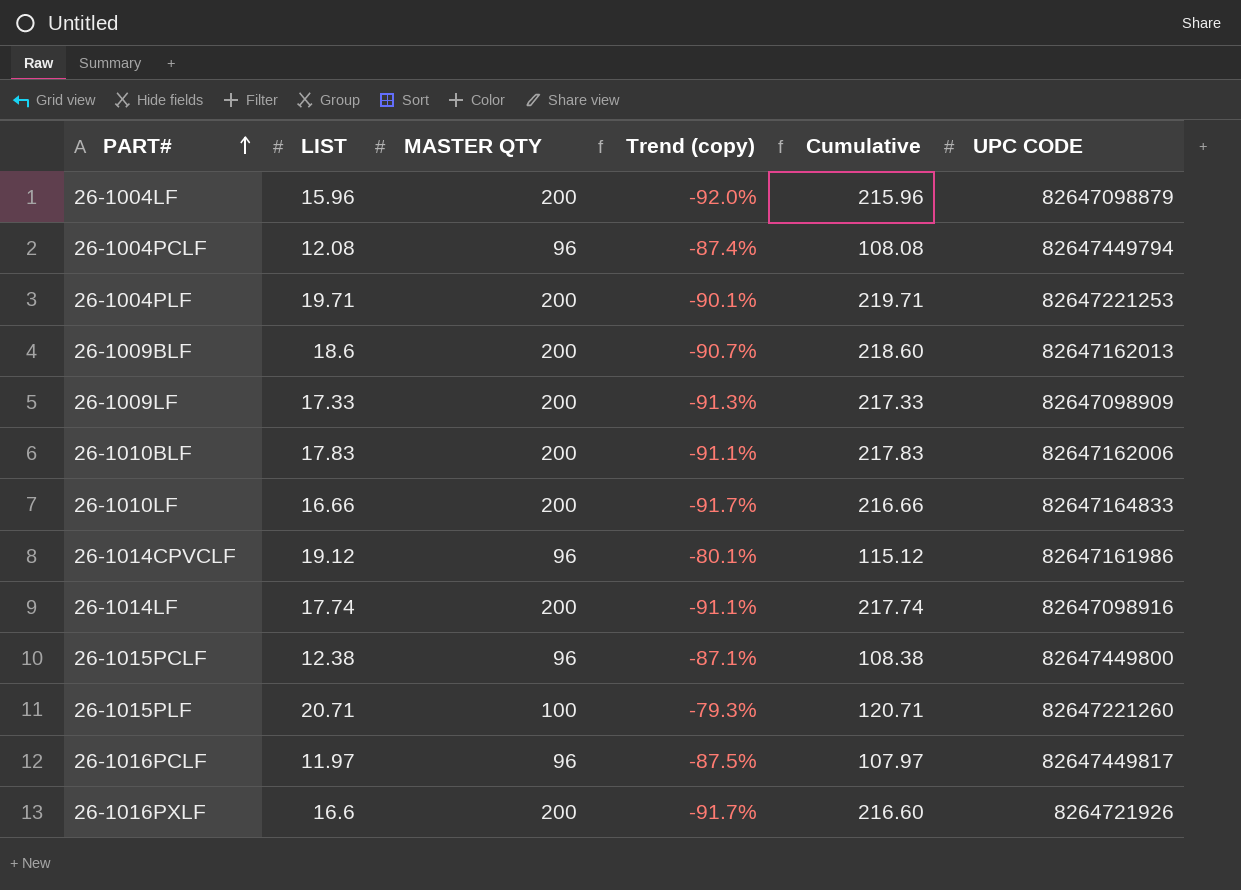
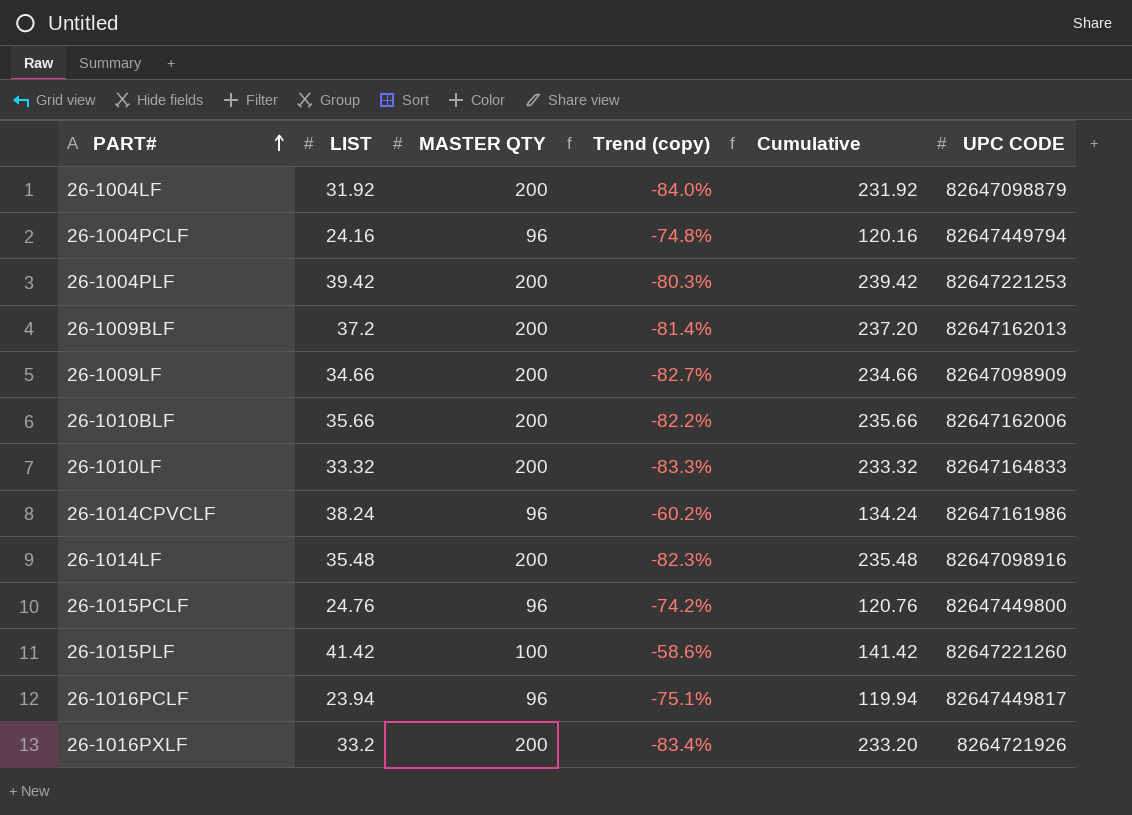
26-1004LF | LIST: 15.96 -> 31.92
26-1004LF | Trend (copy): -92.0% -> -84.0%
26-1004LF | Cumulative: 215.96 -> 231.92
26-1004PCLF | LIST: 12.08 -> 24.16
26-1004PCLF | Trend (copy): -87.4% -> -74.8%
26-1004PCLF | Cumulative: 108.08 -> 120.16
26-1004PLF | LIST: 19.71 -> 39.42
26-1004PLF | Trend (copy): -90.1% -> -80.3%
26-1004PLF | Cumulative: 219.71 -> 239.42
26-1009BLF | LIST: 18.6 -> 37.2
26-1009BLF | Trend (copy): -90.7% -> -81.4%
26-1009BLF | Cumulative: 218.60 -> 237.20
26-1009LF | LIST: 17.33 -> 34.66
26-1009LF | Trend (copy): -91.3% -> -82.7%
26-1009LF | Cumulative: 217.33 -> 234.66
26-1010BLF | LIST: 17.83 -> 35.66
26-1010BLF | Trend (copy): -91.1% -> -82.2%
26-1010BLF | Cumulative: 217.83 -> 235.66
26-1010LF | LIST: 16.66 -> 33.32
26-1010LF | Trend (copy): -91.7% -> -83.3%
26-1010LF | Cumulative: 216.66 -> 233.32
26-1014CPVCLF | LIST: 19.12 -> 38.24
26-1014CPVCLF | Trend (copy): -80.1% -> -60.2%
26-1014CPVCLF | Cumulative: 115.12 -> 134.24
26-1014LF | LIST: 17.74 -> 35.48
26-1014LF | Trend (copy): -91.1% -> -82.3%
26-1014LF | Cumulative: 217.74 -> 235.48
26-1015PCLF | LIST: 12.38 -> 24.76
26-1015PCLF | Trend (copy): -87.1% -> -74.2%
26-1015PCLF | Cumulative: 108.38 -> 120.76
26-1015PLF | LIST: 20.71 -> 41.42
26-1015PLF | Trend (copy): -79.3% -> -58.6%
26-1015PLF | Cumulative: 120.71 -> 141.42
26-1016PCLF | LIST: 11.97 -> 23.94
26-1016PCLF | Trend (copy): -87.5% -> -75.1%
26-1016PCLF | Cumulative: 107.97 -> 119.94
26-1016PXLF | LIST: 16.6 -> 33.2
26-1016PXLF | Trend (copy): -91.7% -> -83.4%
26-1016PXLF | Cumulative: 216.60 -> 233.20

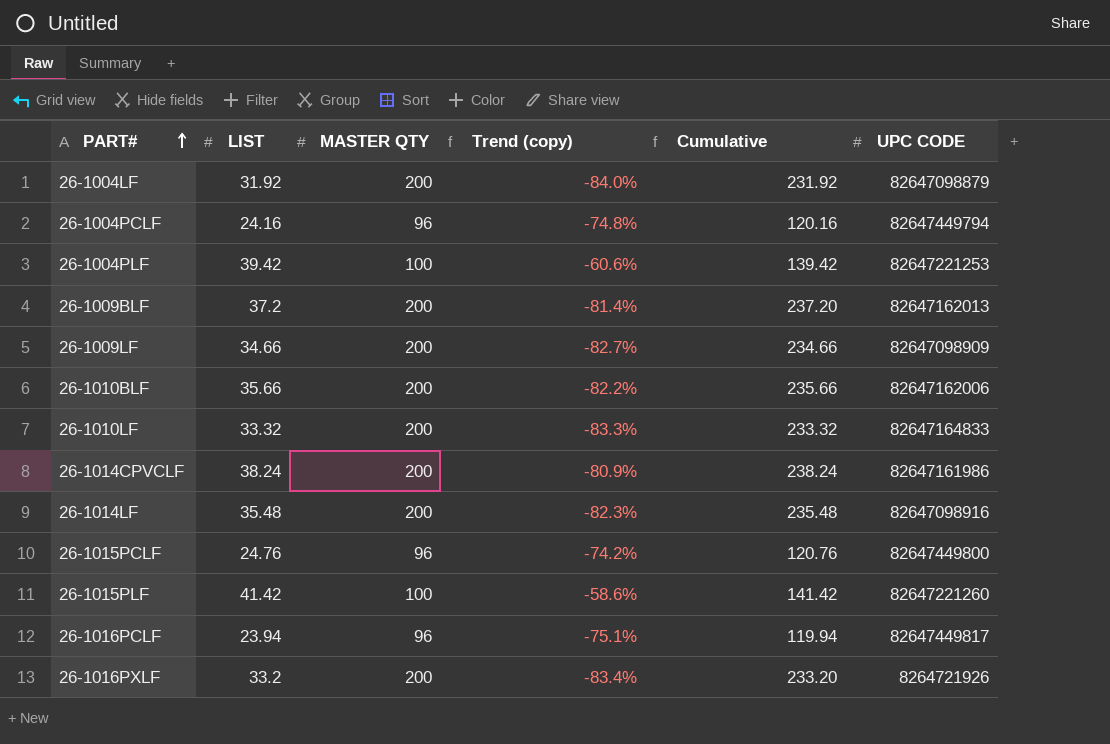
26-1004PLF | MASTER QTY: 200 -> 100
26-1004PLF | Trend (copy): -80.3% -> -60.6%
26-1004PLF | Cumulative: 239.42 -> 139.42
26-1014CPVCLF | MASTER QTY: 96 -> 200
26-1014CPVCLF | Trend (copy): -60.2% -> -80.9%
26-1014CPVCLF | Cumulative: 134.24 -> 238.24

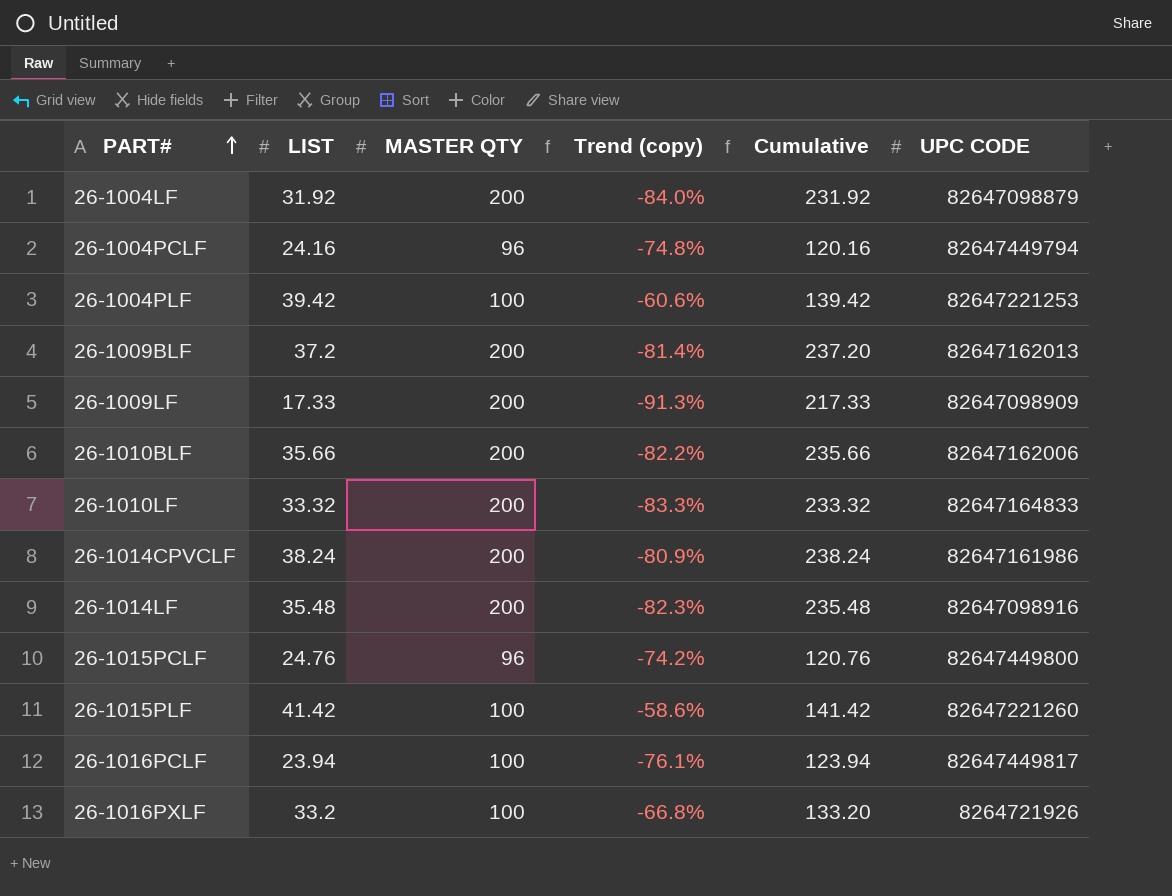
26-1009LF | LIST: 34.66 -> 17.33
26-1009LF | Trend (copy): -82.7% -> -91.3%
26-1009LF | Cumulative: 234.66 -> 217.33
26-1016PCLF | MASTER QTY: 96 -> 100
26-1016PCLF | Trend (copy): -75.1% -> -76.1%
26-1016PCLF | Cumulative: 119.94 -> 123.94
26-1016PXLF | MASTER QTY: 200 -> 100
26-1016PXLF | Trend (copy): -83.4% -> -66.8%
26-1016PXLF | Cumulative: 233.20 -> 133.20

